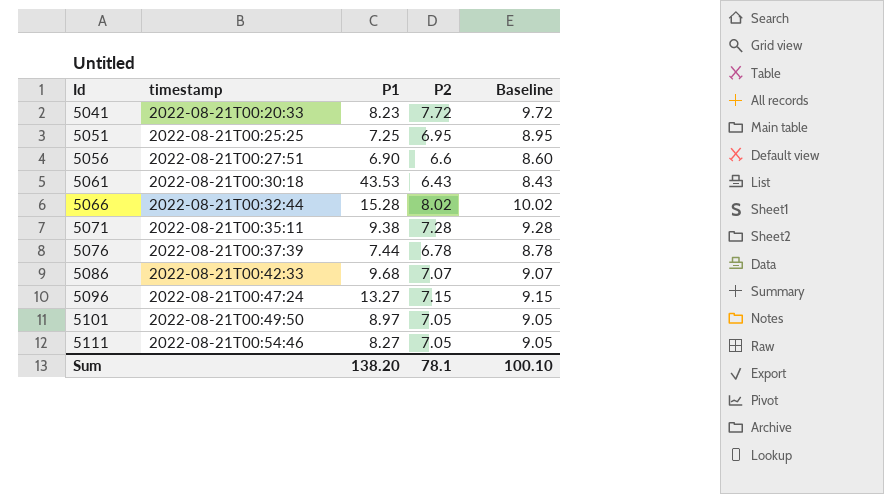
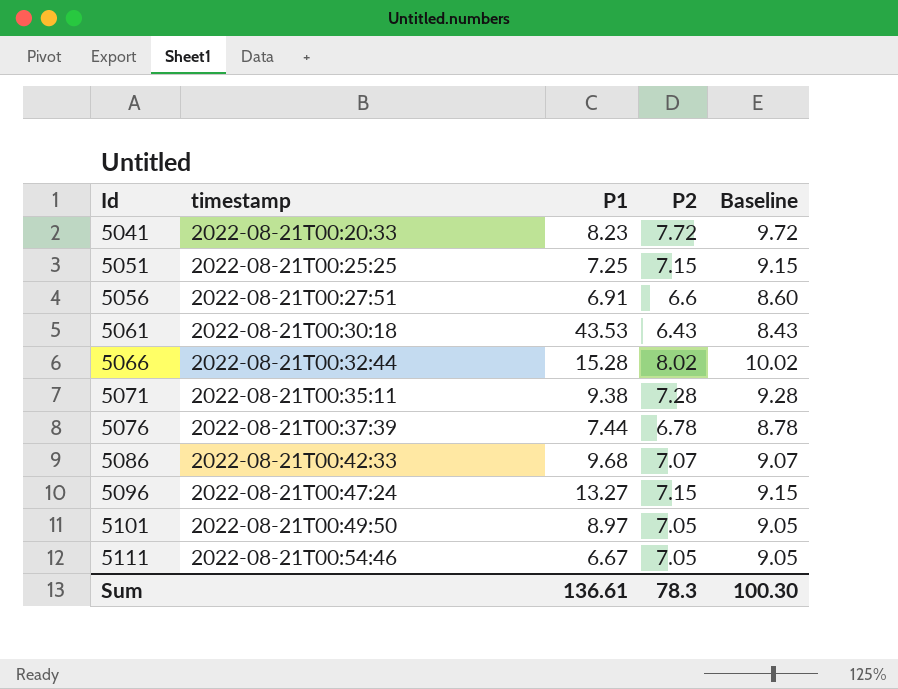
5051 | P2: 6.95 -> 7.15
5051 | Baseline: 8.95 -> 9.15
5056 | P1: 6.90 -> 6.91
5111 | P1: 8.27 -> 6.67
Sum | P1: 138.20 -> 136.61
Sum | P2: 78.1 -> 78.3
Sum | Baseline: 100.10 -> 100.30

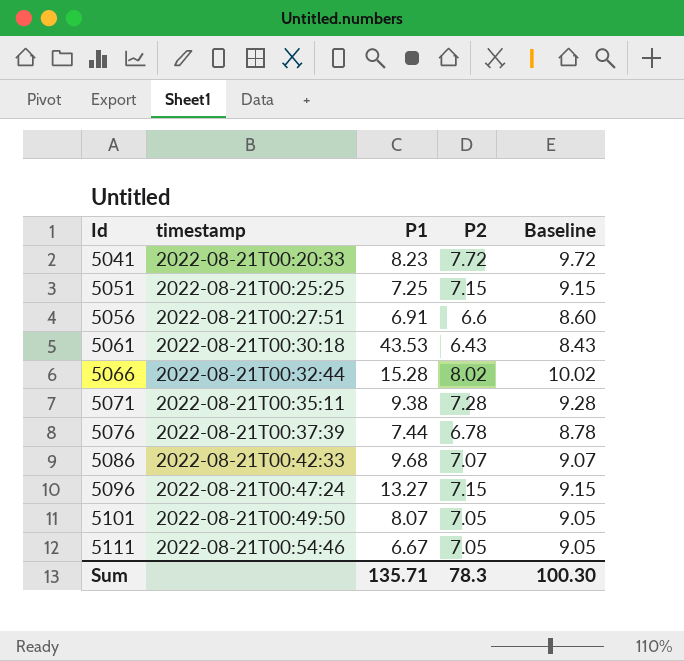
5101 | P1: 8.97 -> 8.07
Sum | P1: 136.61 -> 135.71

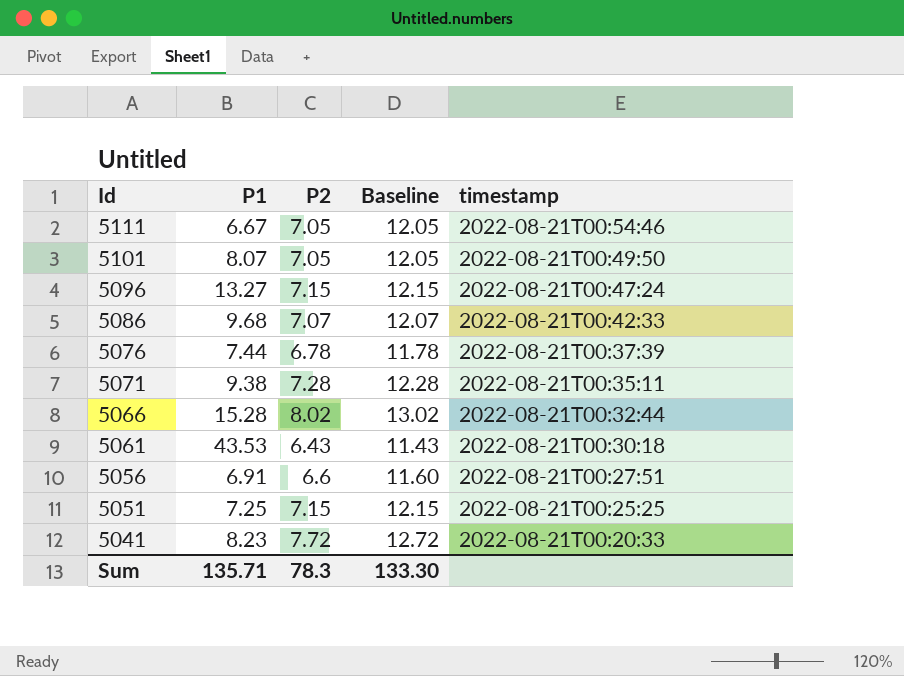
row order: Id ascending -> Id descending
column Baseline | formula: [P2] + 2 -> [P2] + 5
column timestamp | position: 2 -> 5
Sum | Baseline: 100.30 -> 133.30

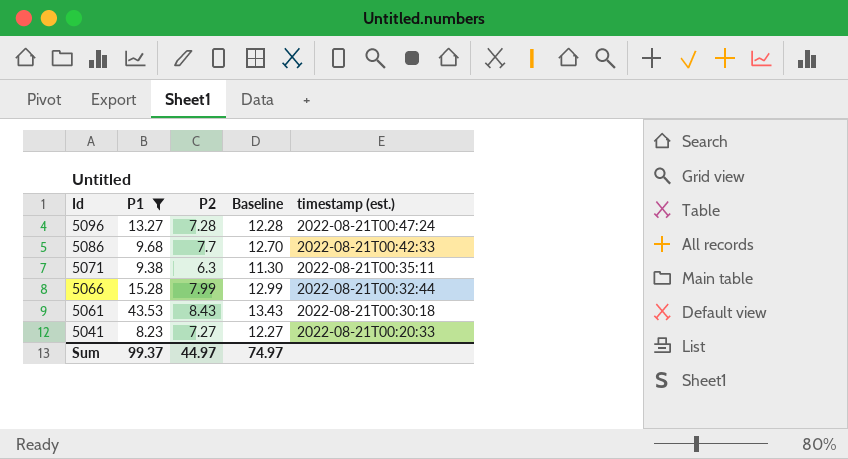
filter: none -> P1 >= 8.23
column name: timestamp -> timestamp (est.)
5096 | P2: 7.15 -> 7.28
5096 | Baseline: 12.15 -> 12.28
5086 | P2: 7.07 -> 7.7
5086 | Baseline: 12.07 -> 12.70
5071 | P2: 7.28 -> 6.3
5071 | Baseline: 12.28 -> 11.30
5066 | P2: 8.02 -> 7.99
5066 | Baseline: 13.02 -> 12.99
5061 | P2: 6.43 -> 8.43
5061 | Baseline: 11.43 -> 13.43
5041 | P2: 7.72 -> 7.27
5041 | Baseline: 12.72 -> 12.27
Sum | P1: 135.71 -> 99.37
Sum | P2: 78.3 -> 44.97
Sum | Baseline: 133.30 -> 74.97

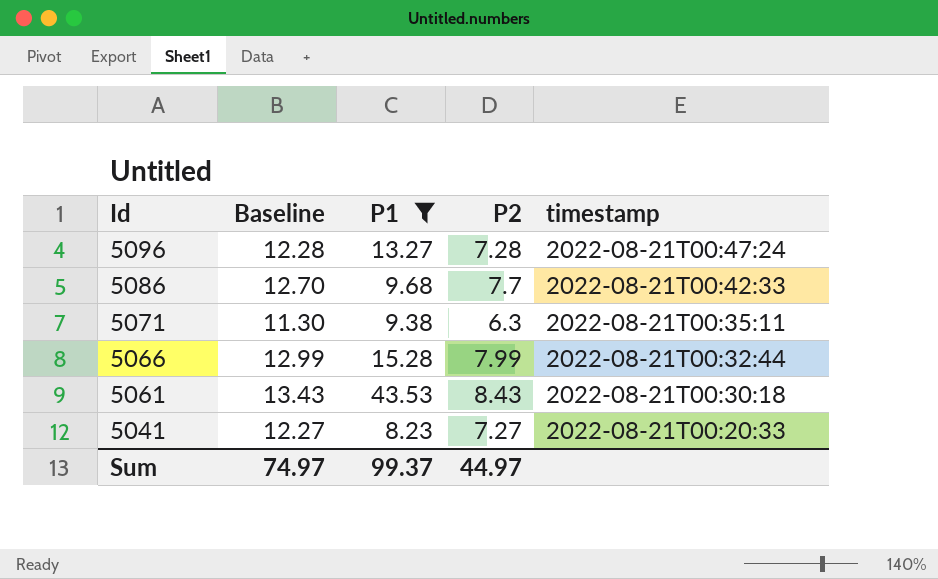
column Baseline | position: 4 -> 2
column name: timestamp (est.) -> timestamp

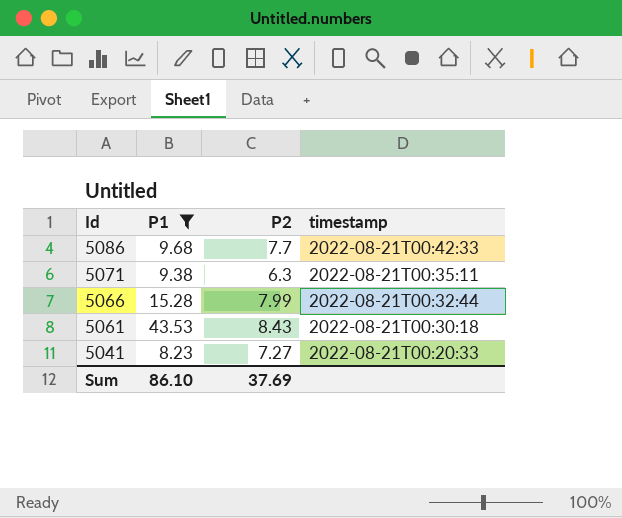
column Baseline | formula: [P2] + 5 -> none
row 5096: 12.28 | 13.27 | 7.28 | 2022-08-21T00:47:24 -> none
Sum | P1: 99.37 -> 86.10
Sum | P2: 44.97 -> 37.69

